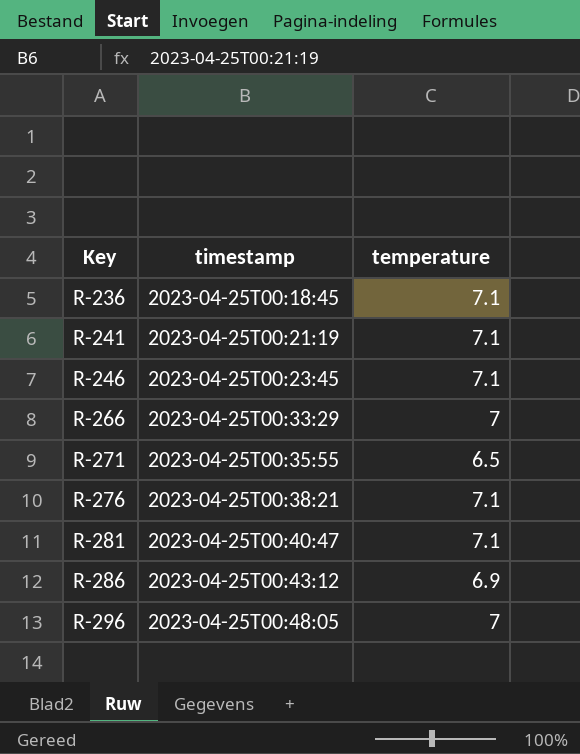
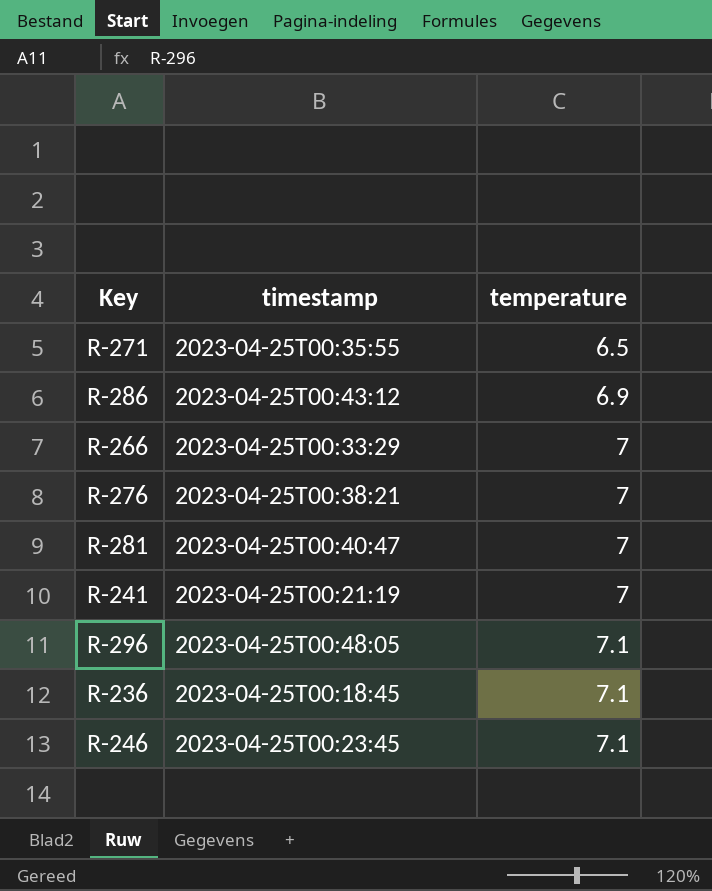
row order: Key ascending -> temperature ascending
R-276 | temperature: 7.1 -> 7
R-281 | temperature: 7.1 -> 7
R-241 | temperature: 7.1 -> 7
R-296 | temperature: 7 -> 7.1

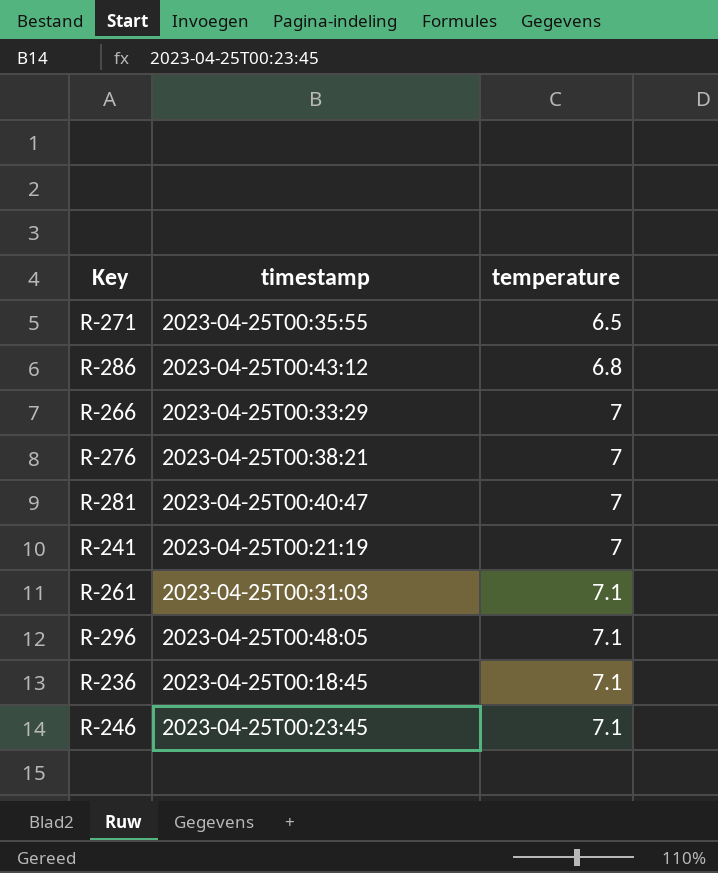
R-286 | temperature: 6.9 -> 6.8
row R-261: none -> 2023-04-25T00:31:03 | 7.1

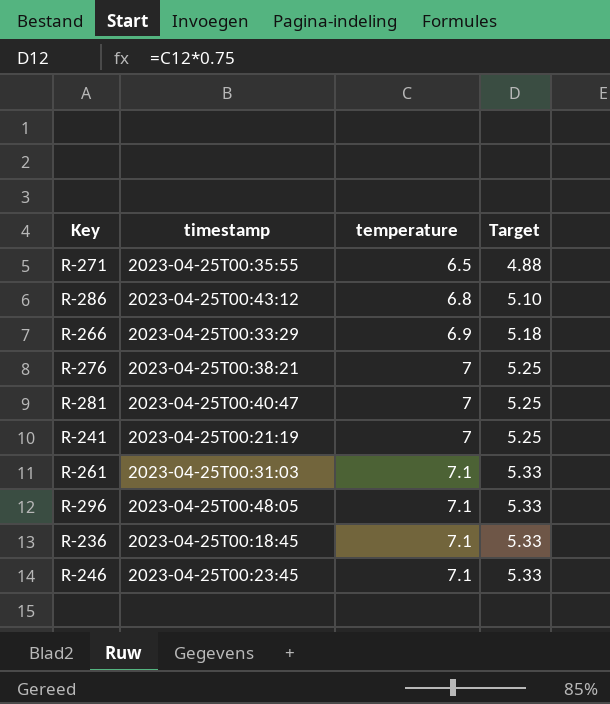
column Target | formula: none -> [temperature] * 0.75
R-266 | temperature: 7 -> 6.9

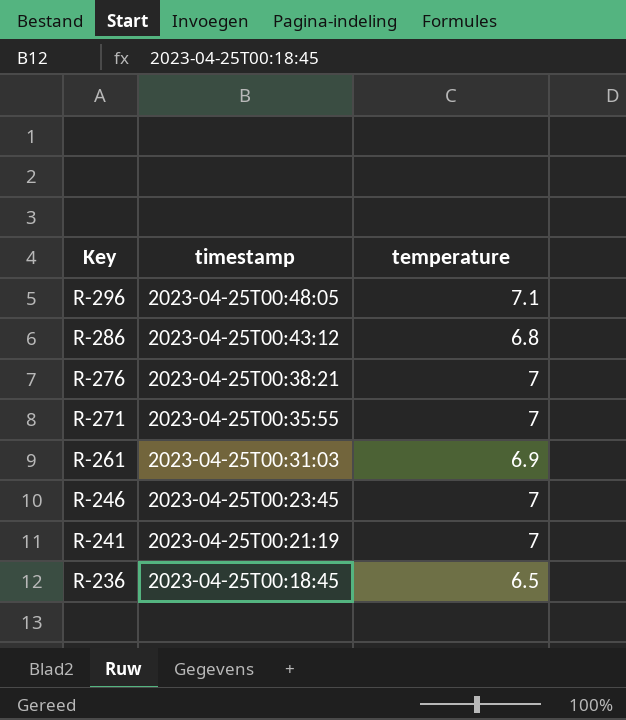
row order: temperature ascending -> Key descending
column Target | formula: [temperature] * 0.75 -> none
row R-266: 2023-04-25T00:33:29 | 6.9 | 5.18 -> none
row R-281: 2023-04-25T00:40:47 | 7 | 5.25 -> none
R-271 | temperature: 6.5 -> 7
R-261 | temperature: 7.1 -> 6.9
R-246 | temperature: 7.1 -> 7
R-236 | temperature: 7.1 -> 6.5

